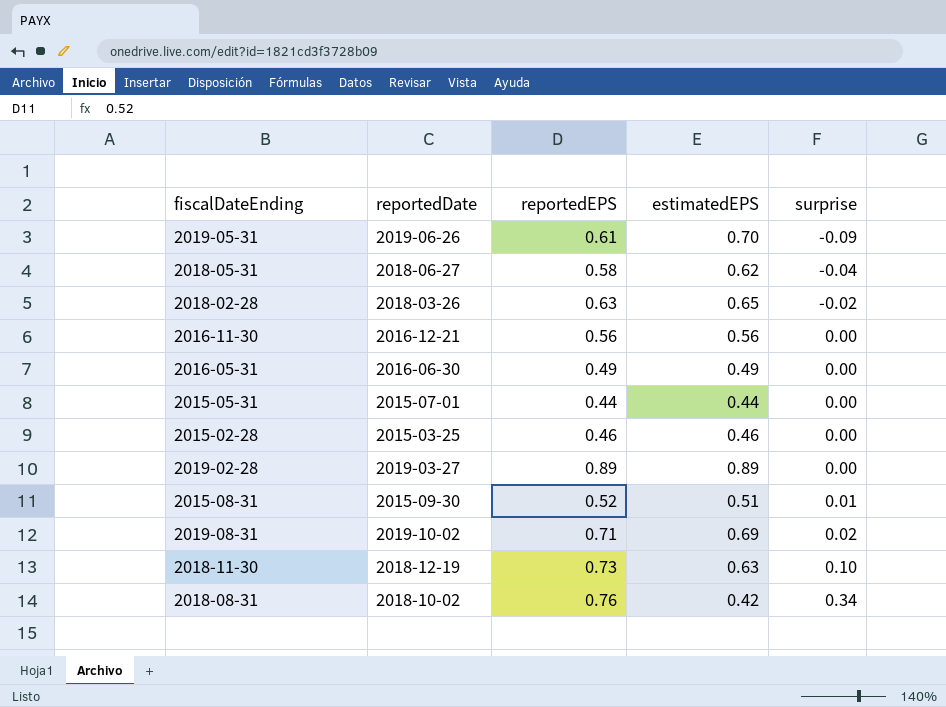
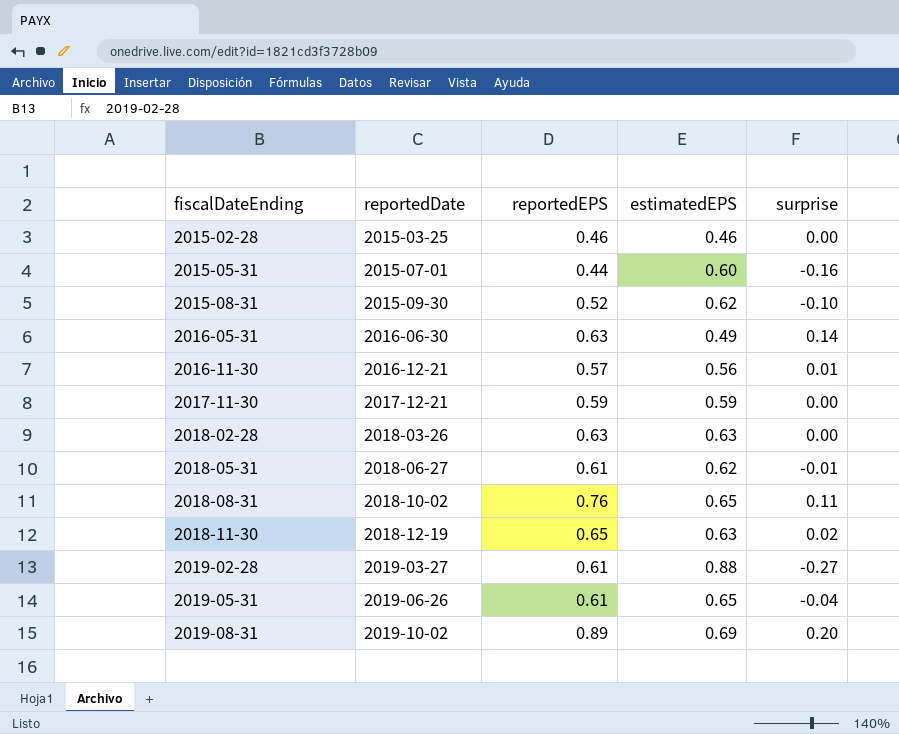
row order: surprise ascending -> fiscalDateEnding ascending
2015-05-31 | estimatedEPS: 0.44 -> 0.60
2015-05-31 | surprise: 0.00 -> -0.16
2015-08-31 | estimatedEPS: 0.51 -> 0.62
2015-08-31 | surprise: 0.01 -> -0.10
2016-05-31 | reportedEPS: 0.49 -> 0.63
2016-05-31 | surprise: 0.00 -> 0.14
2016-11-30 | reportedEPS: 0.56 -> 0.57
2016-11-30 | surprise: 0.00 -> 0.01
row 2017-11-30: none -> 2017-12-21 | 0.59 | 0.59 | 0.00
2018-02-28 | estimatedEPS: 0.65 -> 0.63
2018-02-28 | surprise: -0.02 -> 0.00
2018-05-31 | reportedEPS: 0.58 -> 0.61
2018-05-31 | surprise: -0.04 -> -0.01
2018-08-31 | estimatedEPS: 0.42 -> 0.65
2018-08-31 | surprise: 0.34 -> 0.11
2018-11-30 | reportedEPS: 0.73 -> 0.65
2018-11-30 | surprise: 0.10 -> 0.02
2019-02-28 | reportedEPS: 0.89 -> 0.61
2019-02-28 | estimatedEPS: 0.89 -> 0.88
2019-02-28 | surprise: 0.00 -> -0.27
2019-05-31 | estimatedEPS: 0.70 -> 0.65
2019-05-31 | surprise: -0.09 -> -0.04
2019-08-31 | reportedEPS: 0.71 -> 0.89
2019-08-31 | surprise: 0.02 -> 0.20

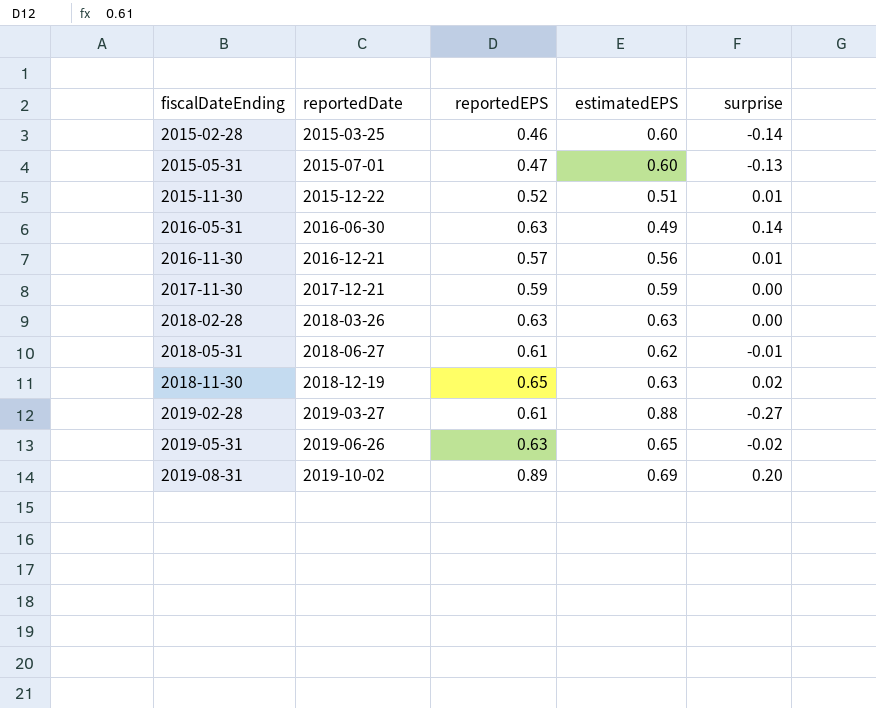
row 2015-08-31: 2015-09-30 | 0.52 | 0.62 | -0.10 -> none
row 2018-08-31: 2018-10-02 | 0.76 | 0.65 | 0.11 -> none
2015-02-28 | estimatedEPS: 0.46 -> 0.60
2015-02-28 | surprise: 0.00 -> -0.14
2015-05-31 | reportedEPS: 0.44 -> 0.47
2015-05-31 | surprise: -0.16 -> -0.13
row 2015-11-30: none -> 2015-12-22 | 0.52 | 0.51 | 0.01
2019-05-31 | reportedEPS: 0.61 -> 0.63
2019-05-31 | surprise: -0.04 -> -0.02

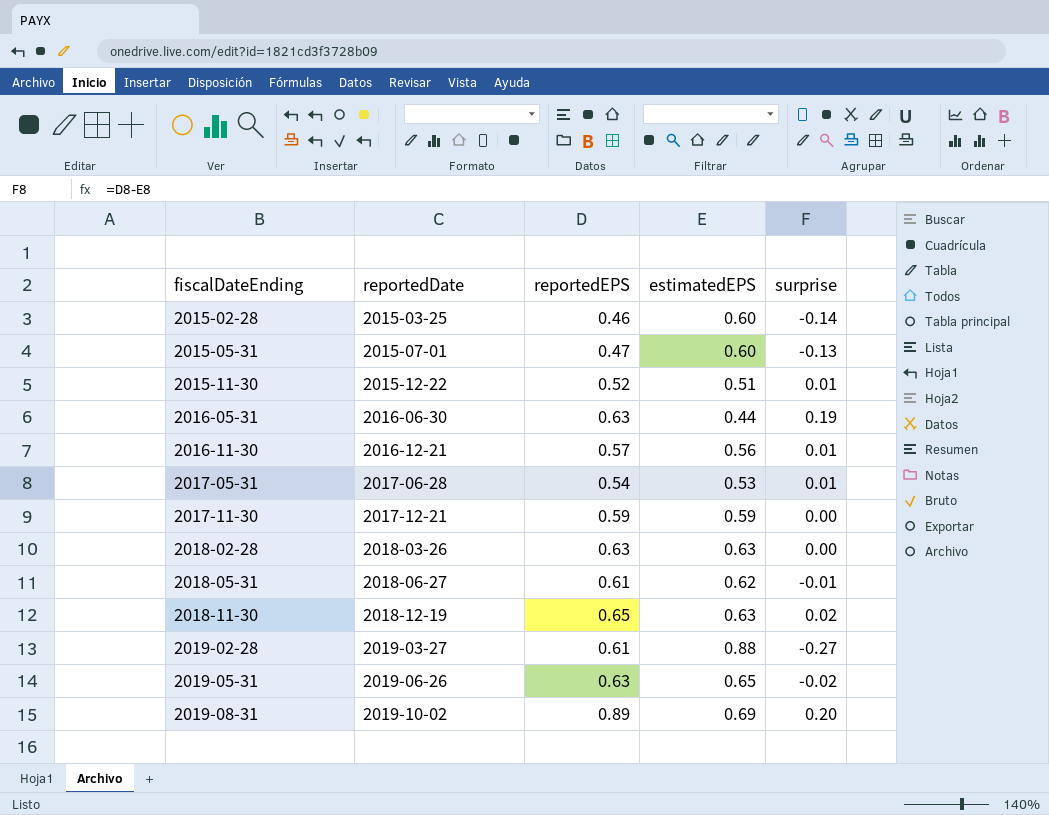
2016-05-31 | estimatedEPS: 0.49 -> 0.44
2016-05-31 | surprise: 0.14 -> 0.19
row 2017-05-31: none -> 2017-06-28 | 0.54 | 0.53 | 0.01

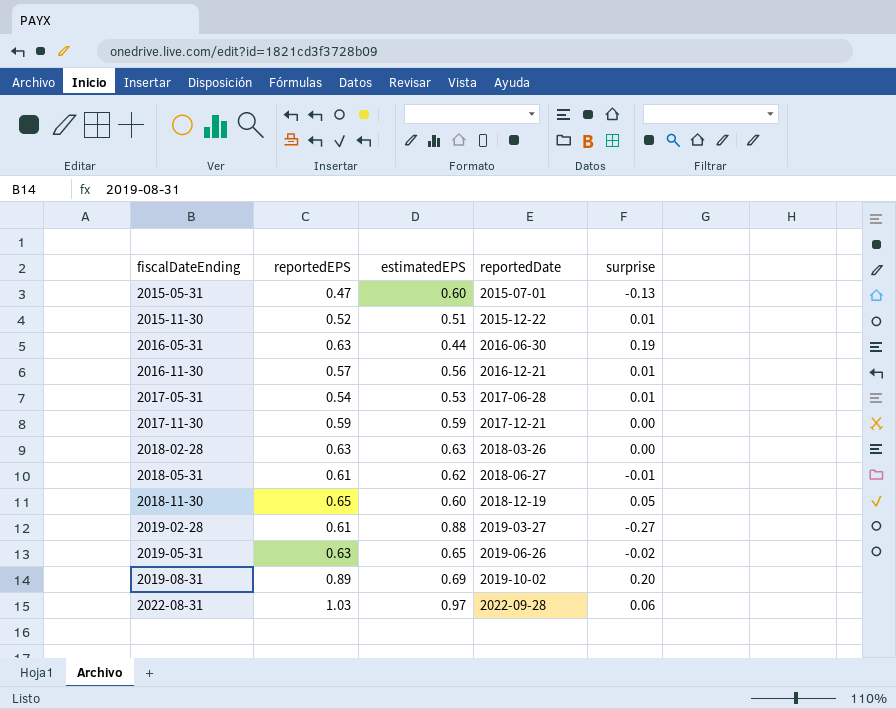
column reportedDate | position: 2 -> 4
row 2015-02-28: 2015-03-25 | 0.46 | 0.60 | -0.14 -> none
2018-11-30 | estimatedEPS: 0.63 -> 0.60
2018-11-30 | surprise: 0.02 -> 0.05
row 2022-08-31: none -> 1.03 | 0.97 | 2022-09-28 | 0.06

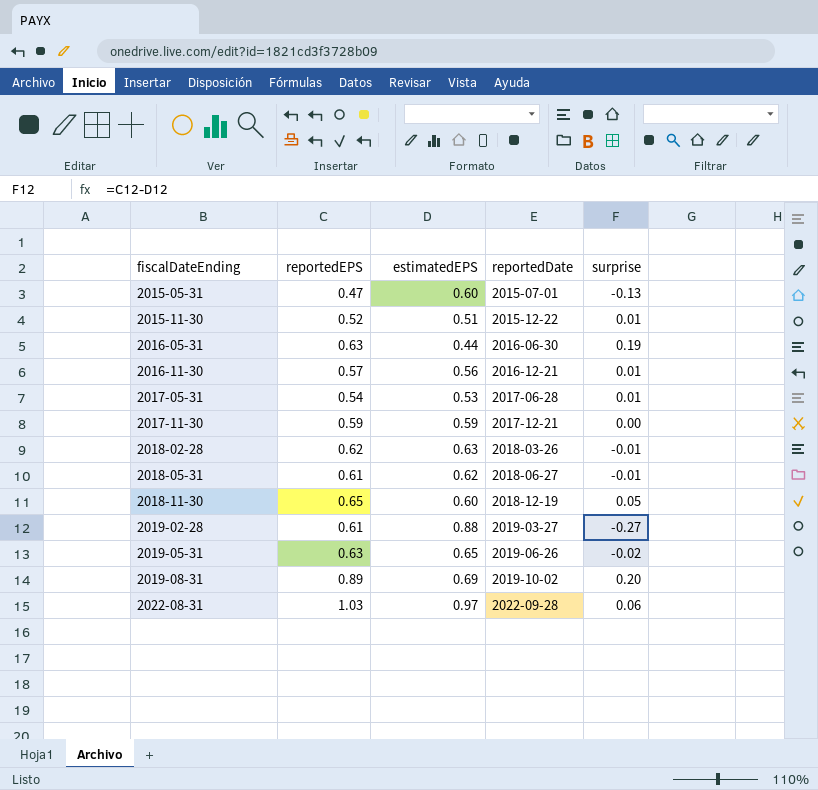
2018-02-28 | reportedEPS: 0.63 -> 0.62
2018-02-28 | surprise: 0.00 -> -0.01

